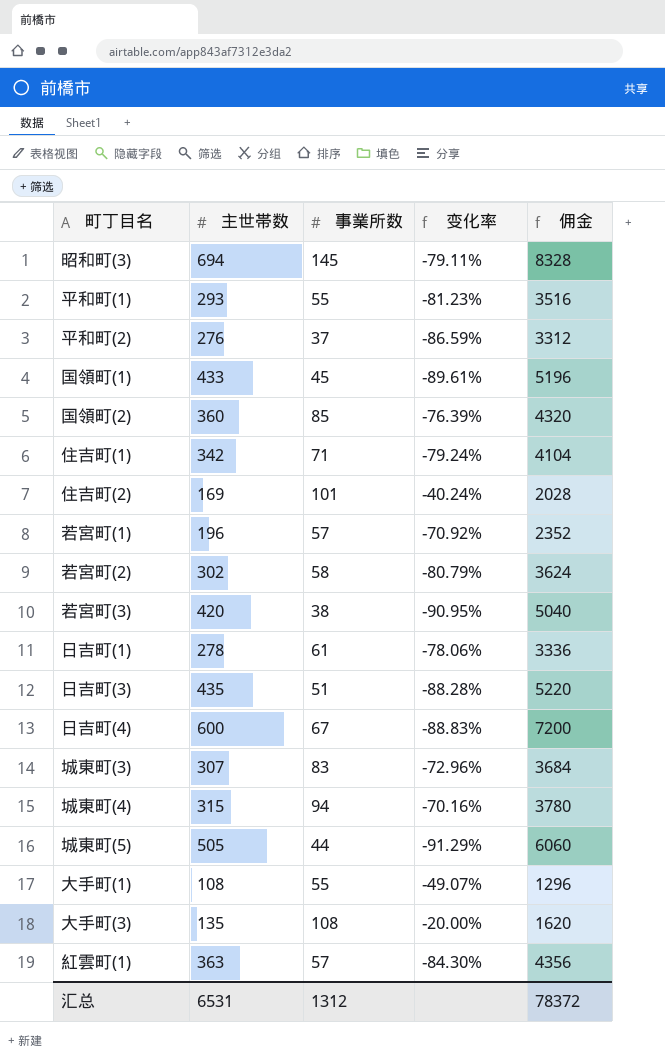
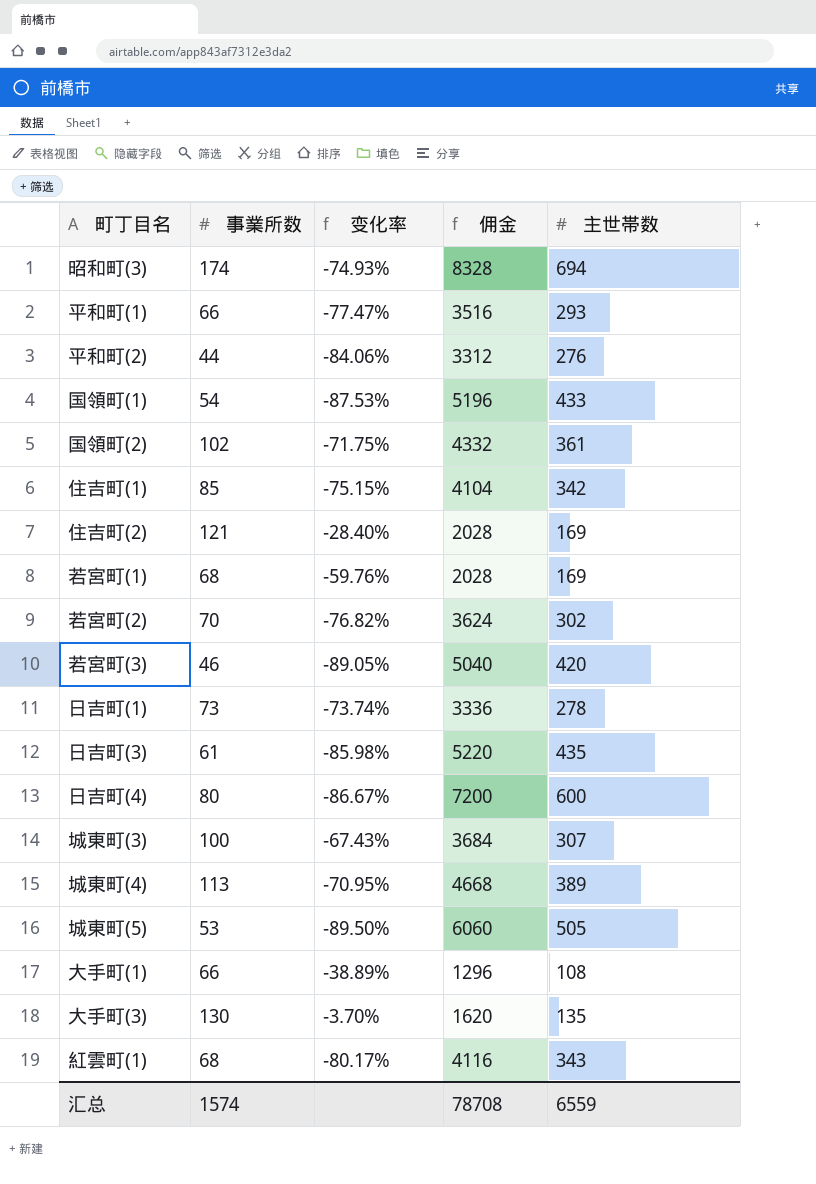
column 主世帯数 | position: 2 -> 5
昭和町(3) | 事業所数: 145 -> 174
昭和町(3) | 变化率: -79.11% -> -74.93%
平和町(1) | 事業所数: 55 -> 66
平和町(1) | 变化率: -81.23% -> -77.47%
平和町(2) | 事業所数: 37 -> 44
平和町(2) | 变化率: -86.59% -> -84.06%
国領町(1) | 事業所数: 45 -> 54
国領町(1) | 变化率: -89.61% -> -87.53%
国領町(2) | 事業所数: 85 -> 102
国領町(2) | 变化率: -76.39% -> -71.75%
国領町(2) | 佣金: 4320 -> 4332
国領町(2) | 主世帯数: 360 -> 361
住吉町(1) | 事業所数: 71 -> 85
住吉町(1) | 变化率: -79.24% -> -75.15%
住吉町(2) | 事業所数: 101 -> 121
住吉町(2) | 变化率: -40.24% -> -28.40%
若宮町(1) | 事業所数: 57 -> 68
若宮町(1) | 变化率: -70.92% -> -59.76%
若宮町(1) | 佣金: 2352 -> 2028
若宮町(1) | 主世帯数: 196 -> 169
若宮町(2) | 事業所数: 58 -> 70
若宮町(2) | 变化率: -80.79% -> -76.82%
若宮町(3) | 事業所数: 38 -> 46
若宮町(3) | 变化率: -90.95% -> -89.05%
日吉町(1) | 事業所数: 61 -> 73
日吉町(1) | 变化率: -78.06% -> -73.74%
日吉町(3) | 事業所数: 51 -> 61
日吉町(3) | 变化率: -88.28% -> -85.98%
日吉町(4) | 事業所数: 67 -> 80
日吉町(4) | 变化率: -88.83% -> -86.67%
城東町(3) | 事業所数: 83 -> 100
城東町(3) | 变化率: -72.96% -> -67.43%
城東町(4) | 事業所数: 94 -> 113
城東町(4) | 变化率: -70.16% -> -70.95%
城東町(4) | 佣金: 3780 -> 4668
城東町(4) | 主世帯数: 315 -> 389
城東町(5) | 事業所数: 44 -> 53
城東町(5) | 变化率: -91.29% -> -89.50%
大手町(1) | 事業所数: 55 -> 66
大手町(1) | 变化率: -49.07% -> -38.89%
大手町(3) | 事業所数: 108 -> 130
大手町(3) | 变化率: -20.00% -> -3.70%
紅雲町(1) | 事業所数: 57 -> 68
紅雲町(1) | 变化率: -84.30% -> -80.17%
紅雲町(1) | 佣金: 4356 -> 4116
紅雲町(1) | 主世帯数: 363 -> 343
汇总 | 事業所数: 1312 -> 1574
汇总 | 佣金: 78372 -> 78708
汇总 | 主世帯数: 6531 -> 6559

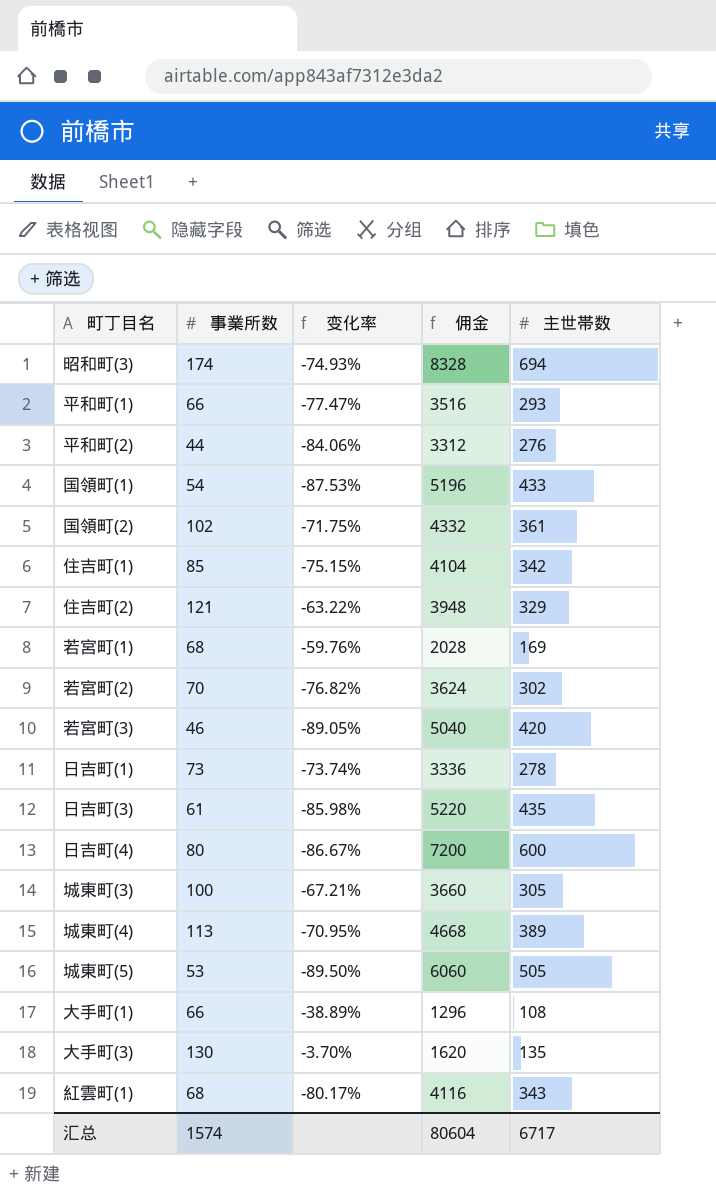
住吉町(2) | 变化率: -28.40% -> -63.22%
住吉町(2) | 佣金: 2028 -> 3948
住吉町(2) | 主世帯数: 169 -> 329
城東町(3) | 变化率: -67.43% -> -67.21%
城東町(3) | 佣金: 3684 -> 3660
城東町(3) | 主世帯数: 307 -> 305
汇总 | 佣金: 78708 -> 80604
汇总 | 主世帯数: 6559 -> 6717

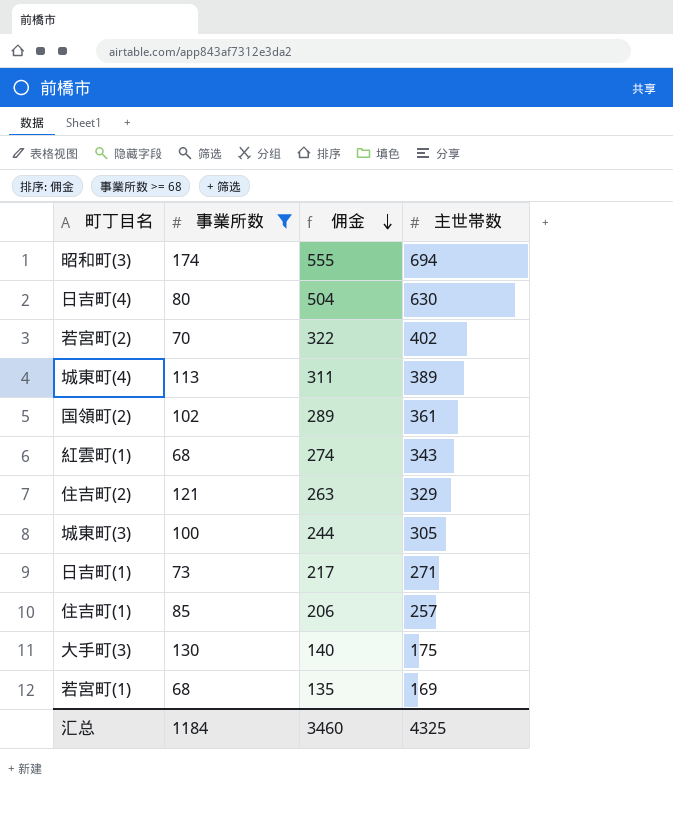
filter: none -> 事業所数 >= 68
row order: none -> 佣金 descending
column 变化率 | formula: ([事業所数] - [主世帯数]) / [主世帯数] -> none
column 佣金 | formula: [主世帯数] * 12 -> [主世帯数] * 0.8
日吉町(4) | 主世帯数: 600 -> 630
若宮町(2) | 主世帯数: 302 -> 402
日吉町(1) | 主世帯数: 278 -> 271
住吉町(1) | 主世帯数: 342 -> 257
大手町(3) | 主世帯数: 135 -> 175
汇总 | 事業所数: 1574 -> 1184
汇总 | 佣金: 80604 -> 3460
汇总 | 主世帯数: 6717 -> 4325

